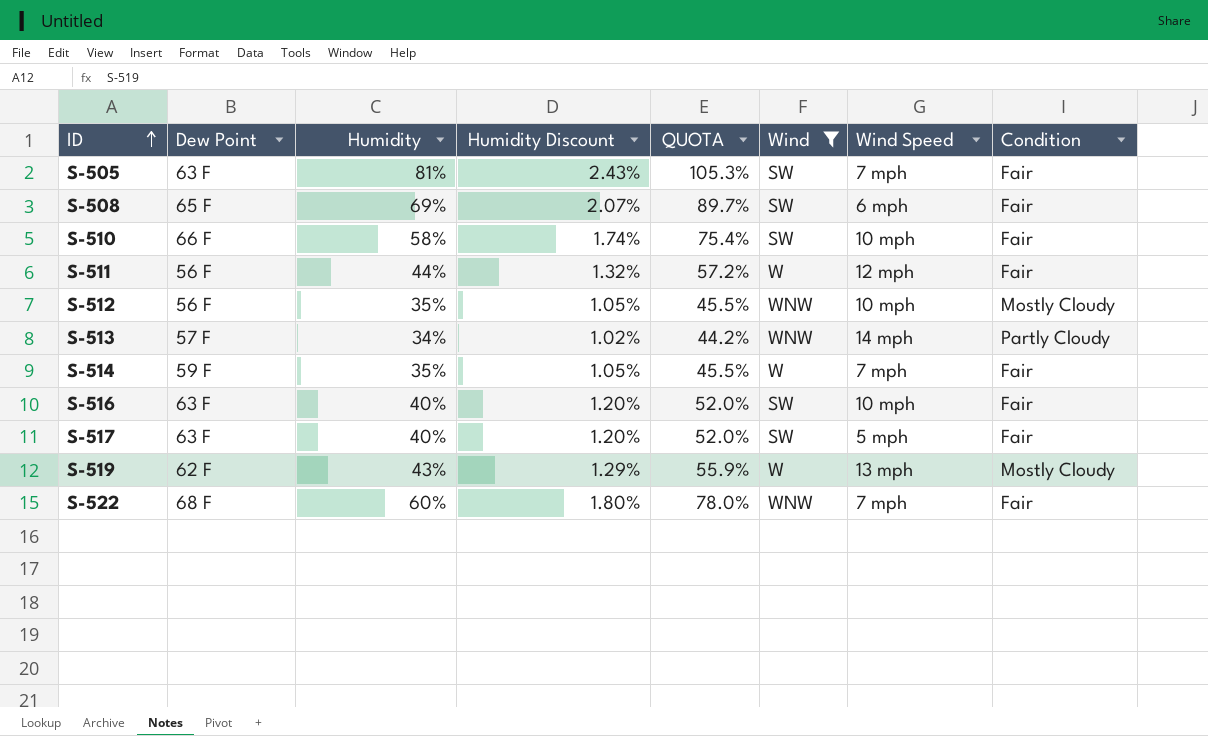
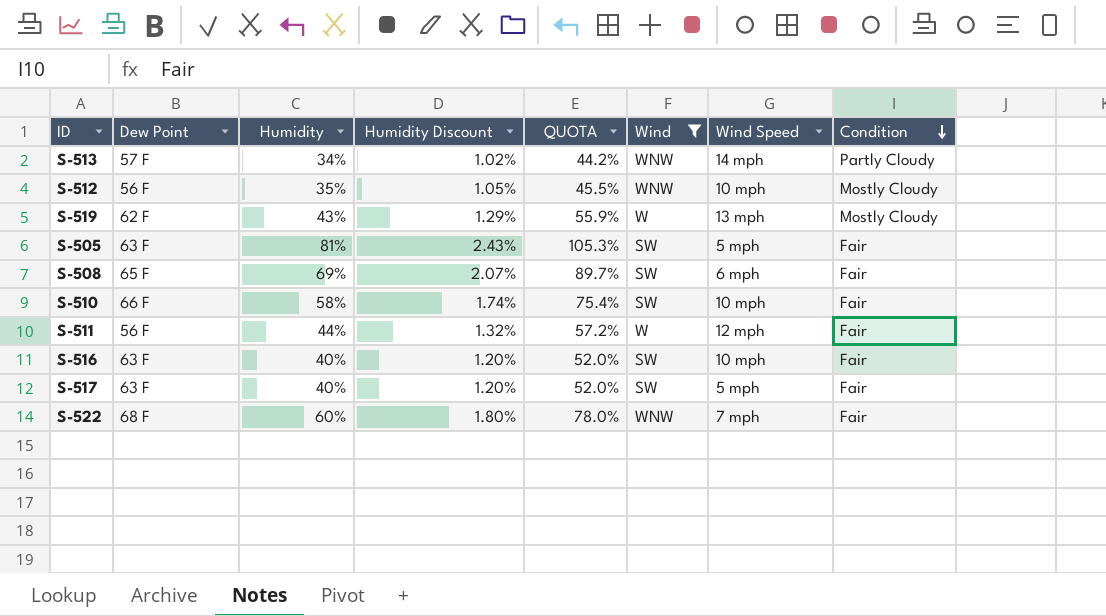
row order: ID ascending -> Condition descending
row S-514: 59 F | 35% | 1.05% | 45.5% | W | 7 mph | Fair -> none
S-505 | Wind Speed: 7 mph -> 5 mph

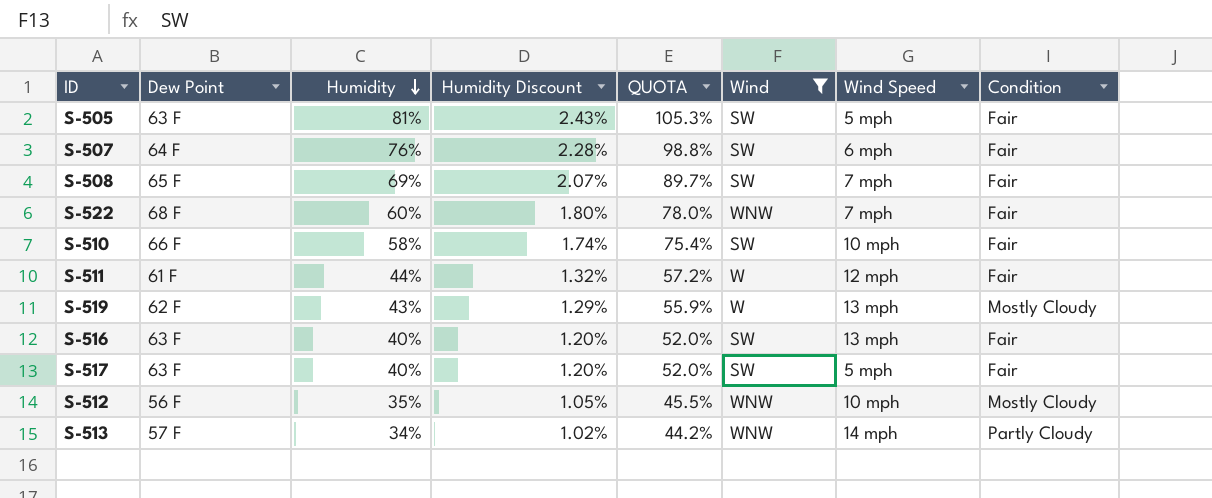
row order: Condition descending -> Humidity descending
row S-507: none -> 64 F | 76% | 2.28% | 98.8% | SW | 6 mph | Fair
S-508 | Wind Speed: 6 mph -> 7 mph
S-511 | Dew Point: 56 F -> 61 F
S-516 | Wind Speed: 10 mph -> 13 mph

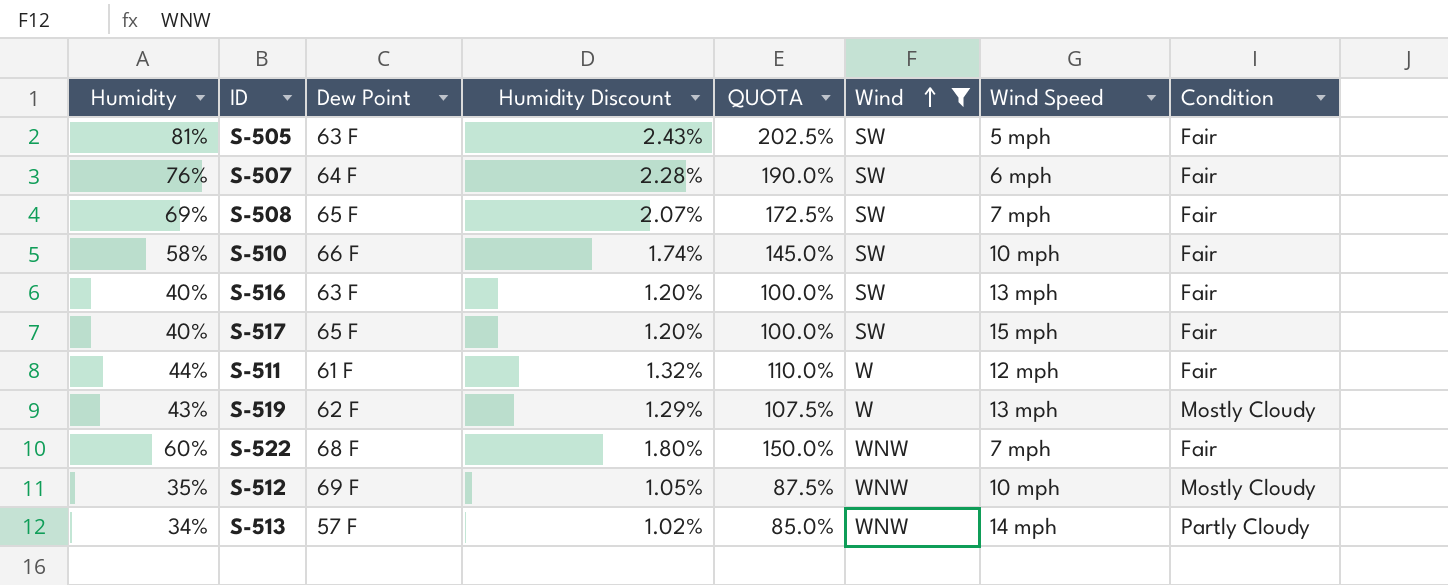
row order: Humidity descending -> Wind ascending
column Humidity | position: 3 -> 1
column QUOTA | formula: [Humidity] * 1.3 -> [Humidity] * 2.5
S-517 | Dew Point: 63 F -> 65 F
S-517 | Wind Speed: 5 mph -> 15 mph
S-512 | Dew Point: 56 F -> 69 F

